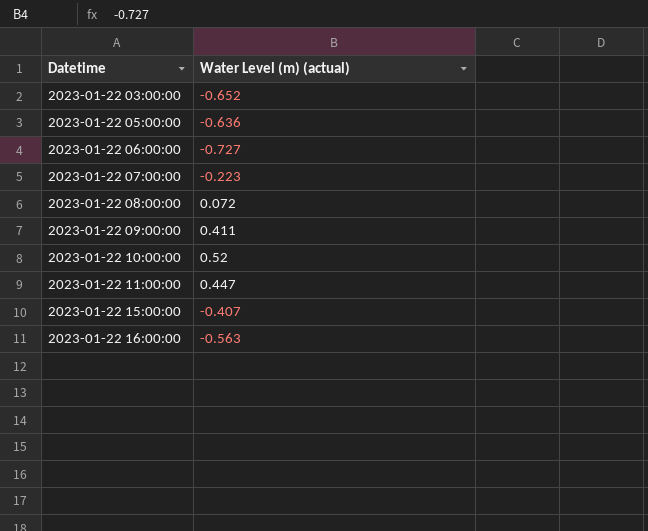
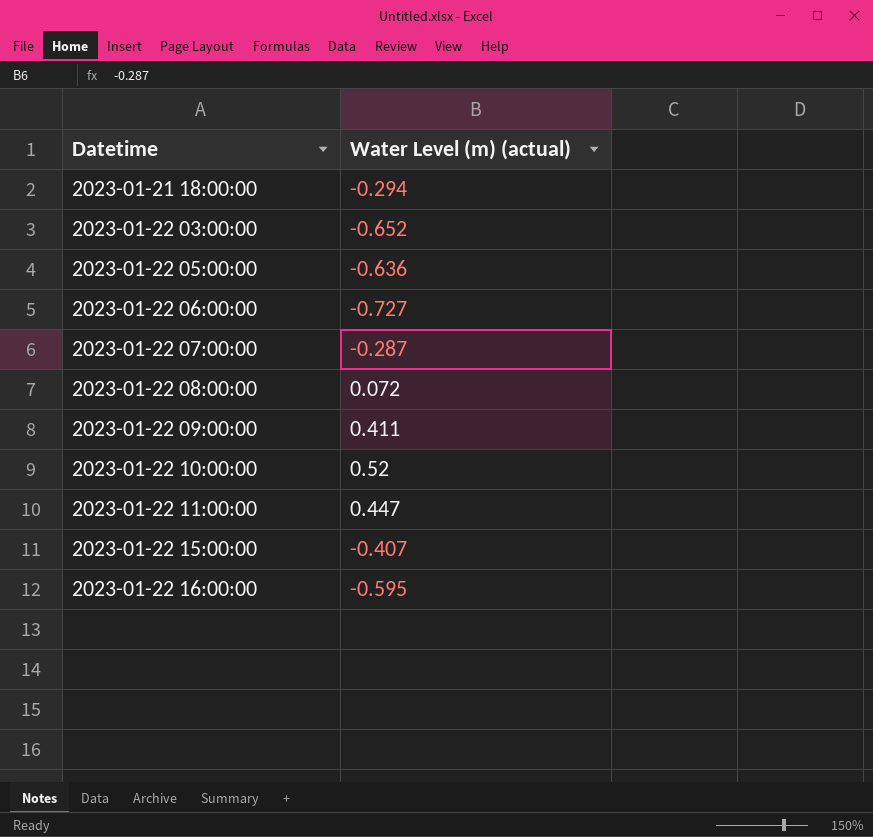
row 2023-01-21 18:00:00: none -> -0.294
2023-01-22 07:00:00 | Water Level (m) (actual): -0.223 -> -0.287
2023-01-22 16:00:00 | Water Level (m) (actual): -0.563 -> -0.595

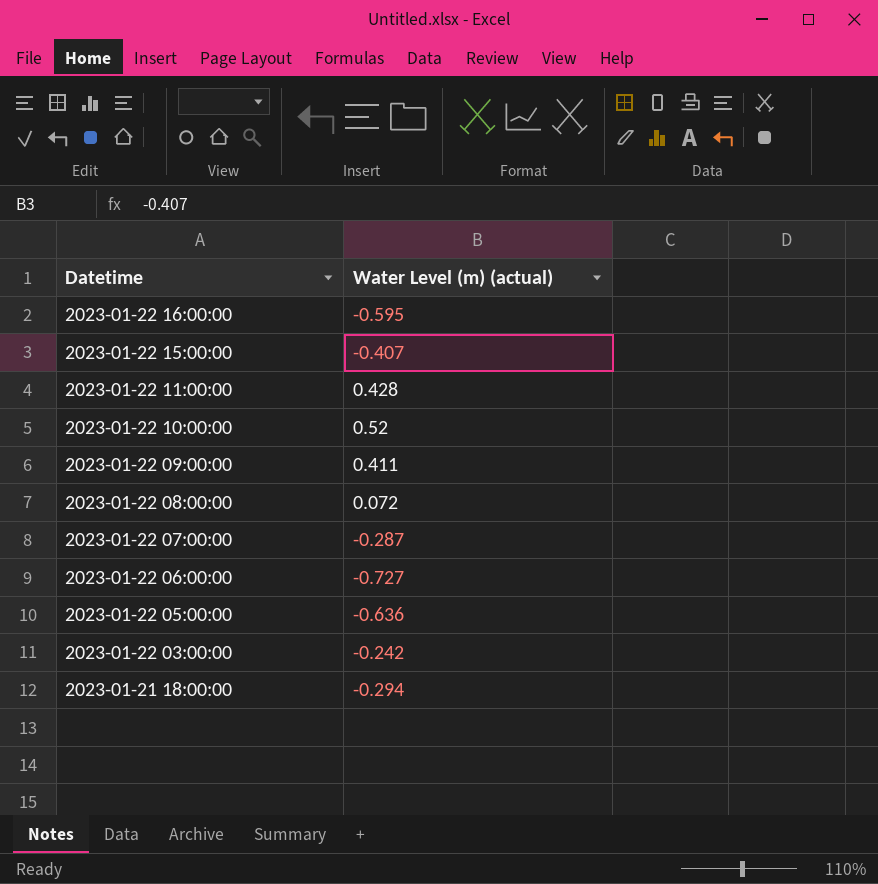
row order: Datetime ascending -> Datetime descending
2023-01-22 11:00:00 | Water Level (m) (actual): 0.447 -> 0.428
2023-01-22 03:00:00 | Water Level (m) (actual): -0.652 -> -0.242

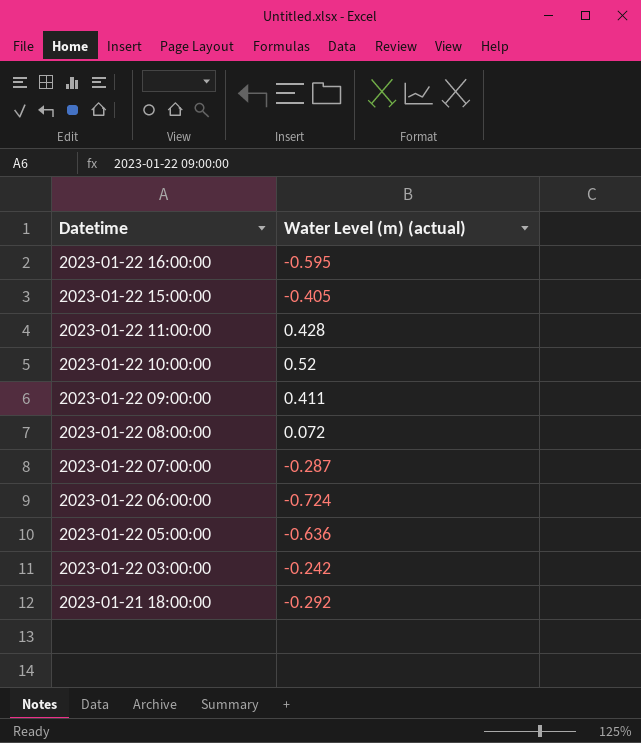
2023-01-22 15:00:00 | Water Level (m) (actual): -0.407 -> -0.405
2023-01-22 06:00:00 | Water Level (m) (actual): -0.727 -> -0.724
2023-01-21 18:00:00 | Water Level (m) (actual): -0.294 -> -0.292

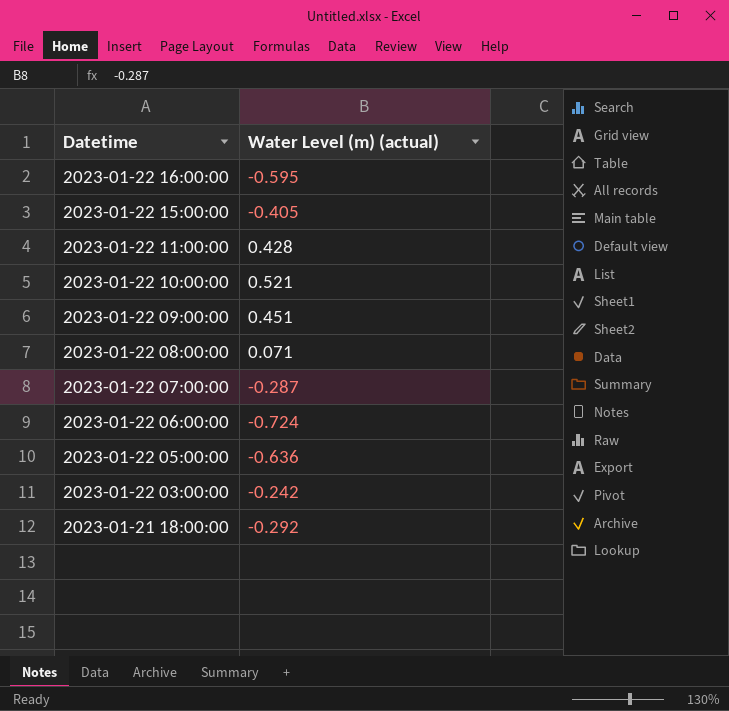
2023-01-22 10:00:00 | Water Level (m) (actual): 0.52 -> 0.521
2023-01-22 09:00:00 | Water Level (m) (actual): 0.411 -> 0.451
2023-01-22 08:00:00 | Water Level (m) (actual): 0.072 -> 0.071

